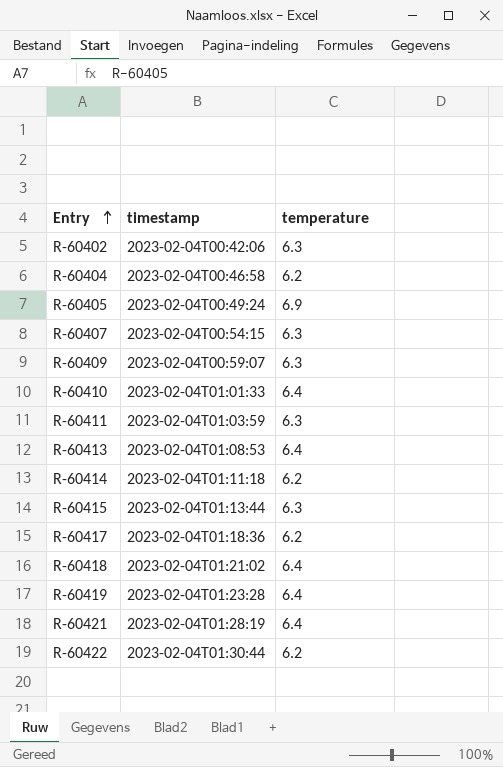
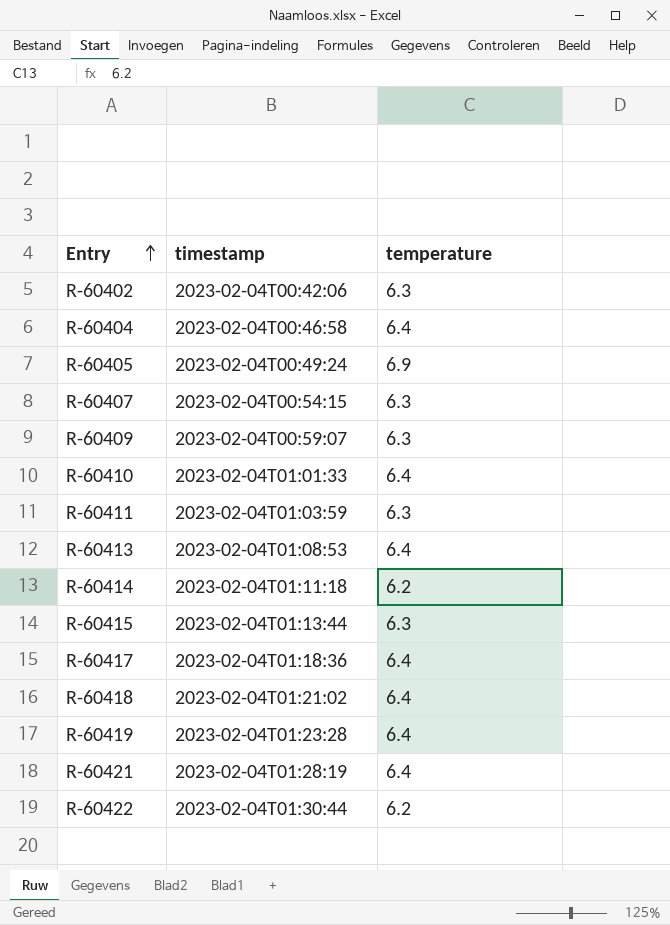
R-60404 | temperature: 6.2 -> 6.4
R-60417 | temperature: 6.2 -> 6.4

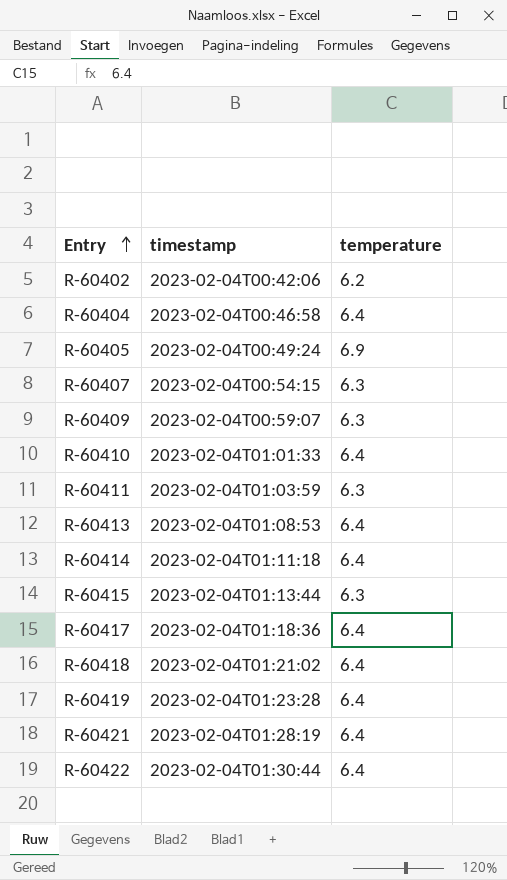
R-60402 | temperature: 6.3 -> 6.2
R-60414 | temperature: 6.2 -> 6.4
R-60422 | temperature: 6.2 -> 6.4

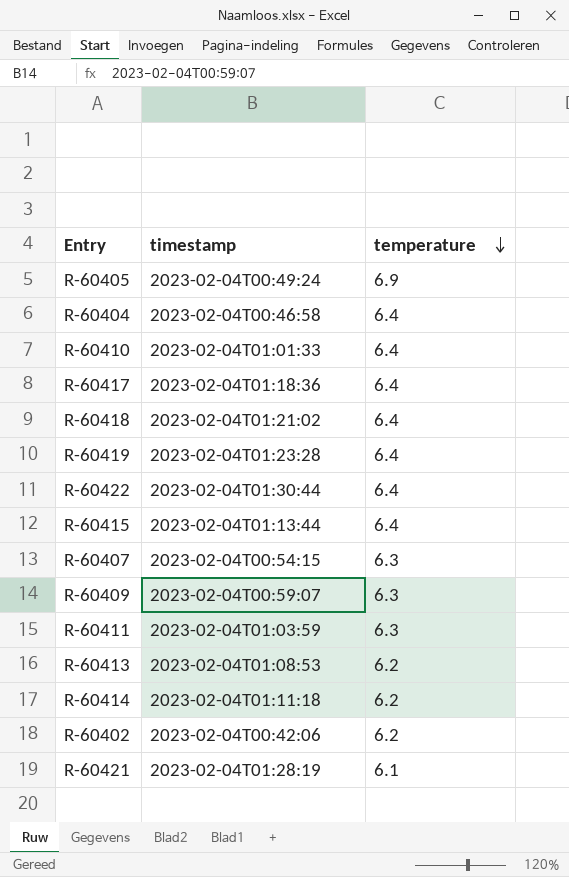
row order: Entry ascending -> temperature descending
R-60415 | temperature: 6.3 -> 6.4
R-60413 | temperature: 6.4 -> 6.2
R-60414 | temperature: 6.4 -> 6.2
R-60421 | temperature: 6.4 -> 6.1

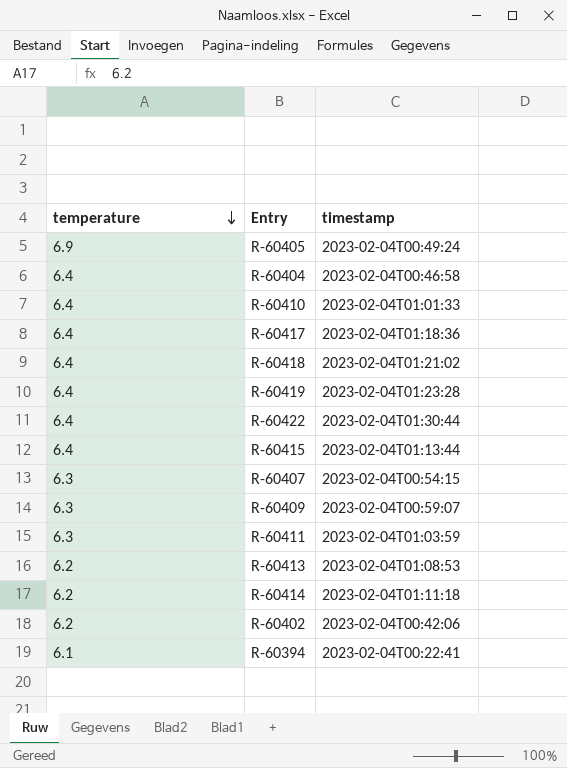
column temperature | position: 3 -> 1
row R-60421: 2023-02-04T01:28:19 | 6.1 -> none
row R-60394: none -> 6.1 | 2023-02-04T00:22:41

